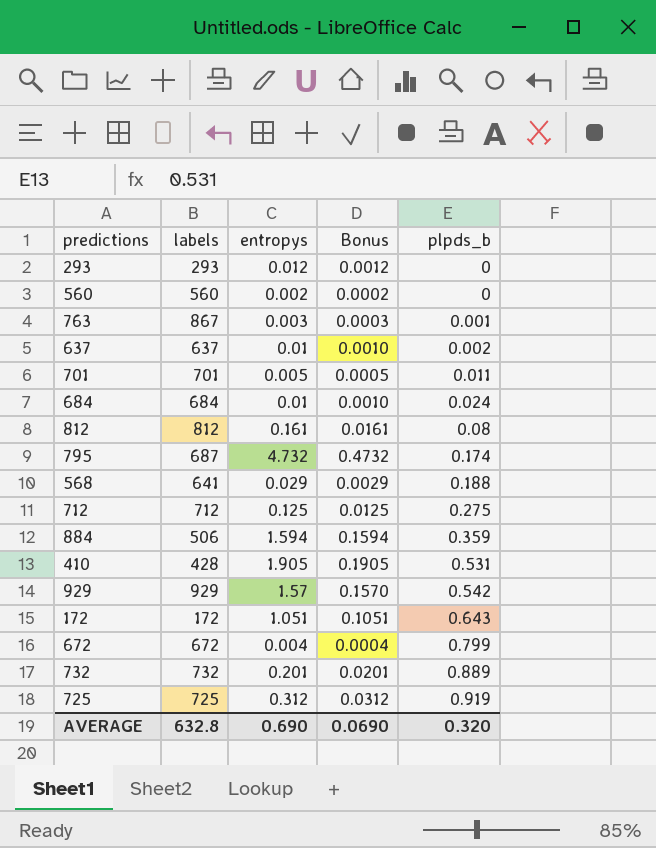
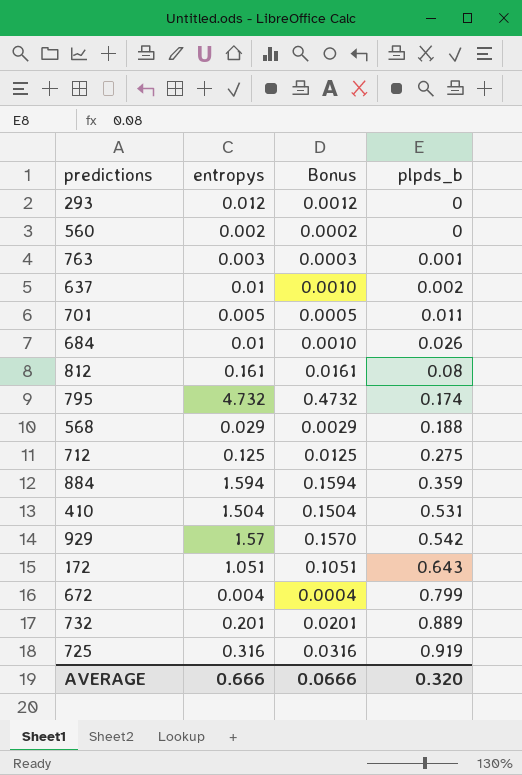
column labels | position: 2 -> none
684 | plpds_b: 0.024 -> 0.026
410 | entropys: 1.905 -> 1.504
410 | Bonus: 0.1905 -> 0.1504
725 | entropys: 0.312 -> 0.316
725 | Bonus: 0.0312 -> 0.0316
AVERAGE | entropys: 0.690 -> 0.666
AVERAGE | Bonus: 0.0690 -> 0.0666

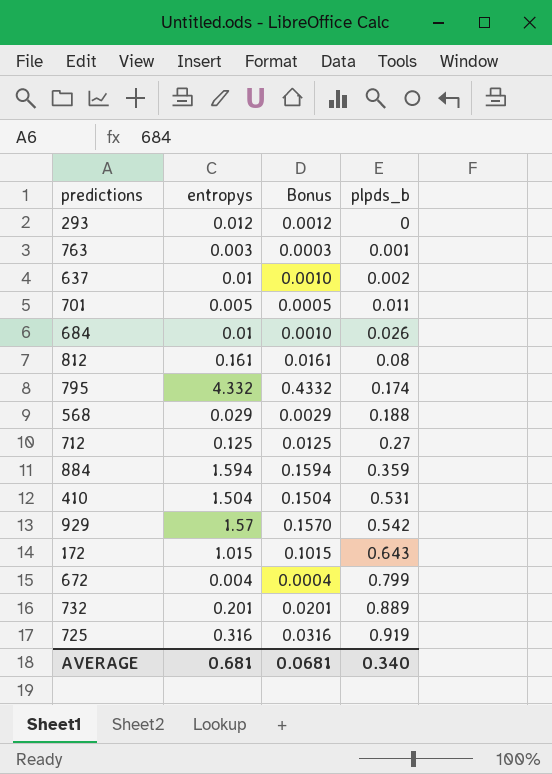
row 560: 0.002 | 0.0002 | 0 -> none
795 | entropys: 4.732 -> 4.332
795 | Bonus: 0.4732 -> 0.4332
712 | plpds_b: 0.275 -> 0.27
172 | entropys: 1.051 -> 1.015
172 | Bonus: 0.1051 -> 0.1015
AVERAGE | entropys: 0.666 -> 0.681
AVERAGE | Bonus: 0.0666 -> 0.0681
AVERAGE | plpds_b: 0.320 -> 0.340

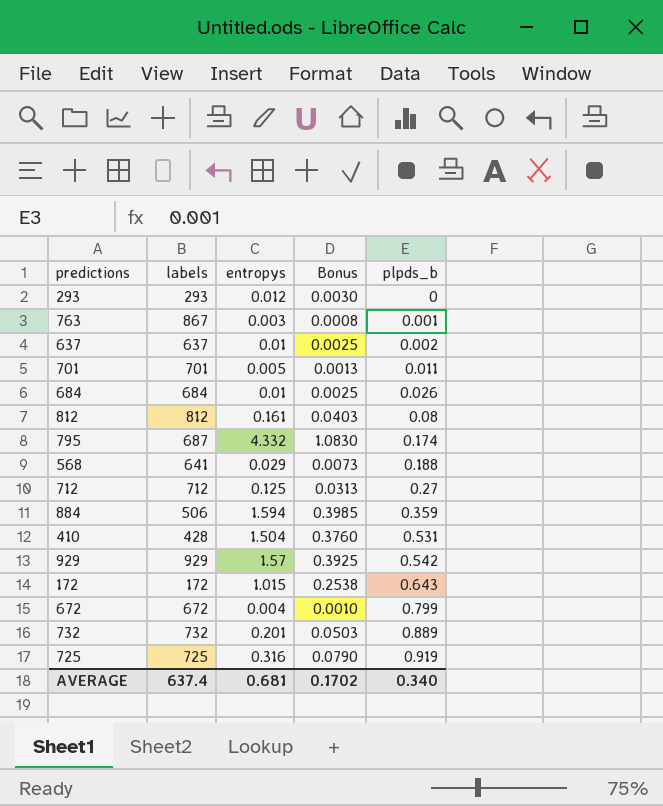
column labels | position: none -> 2
column Bonus | formula: [entropys] * 0.1 -> [entropys] * 0.25
AVERAGE | Bonus: 0.0681 -> 0.1702

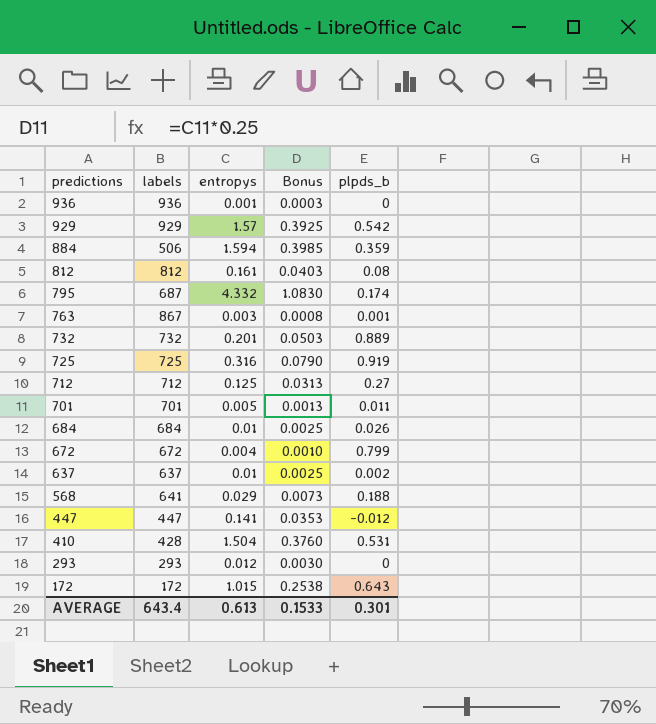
row order: plpds_b ascending -> predictions descending
row 936: none -> 936 | 0.001 | 0.0003 | 0
row 447: none -> 447 | 0.141 | 0.0353 | -0.012
AVERAGE | labels: 637.4 -> 643.4
AVERAGE | entropys: 0.681 -> 0.613
AVERAGE | Bonus: 0.1702 -> 0.1533
AVERAGE | plpds_b: 0.340 -> 0.301

